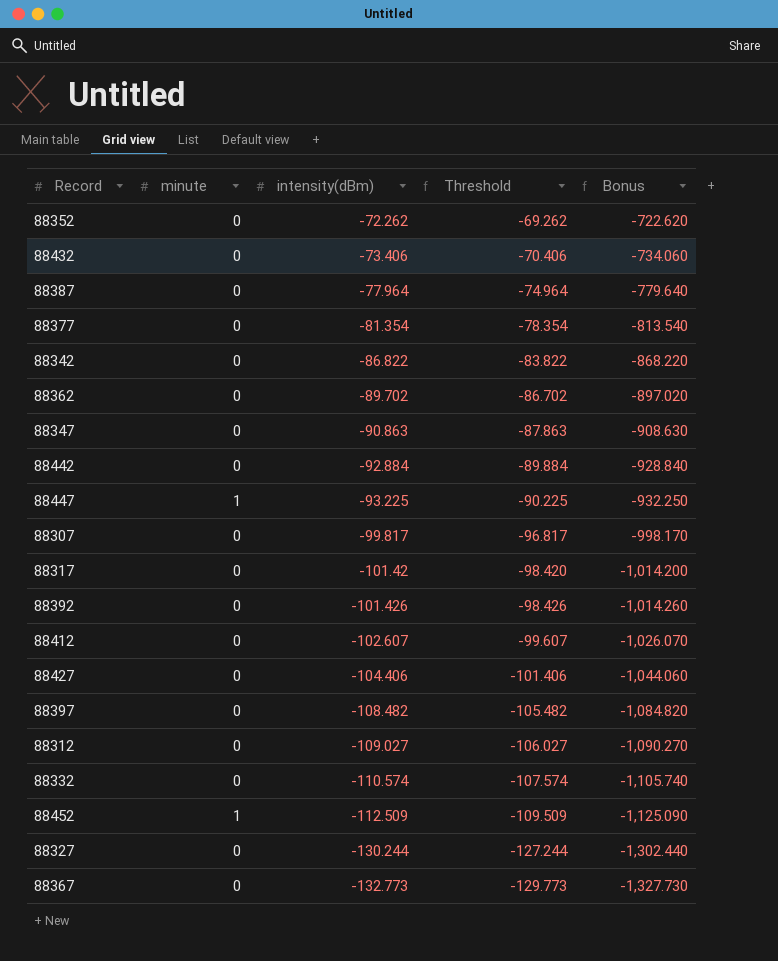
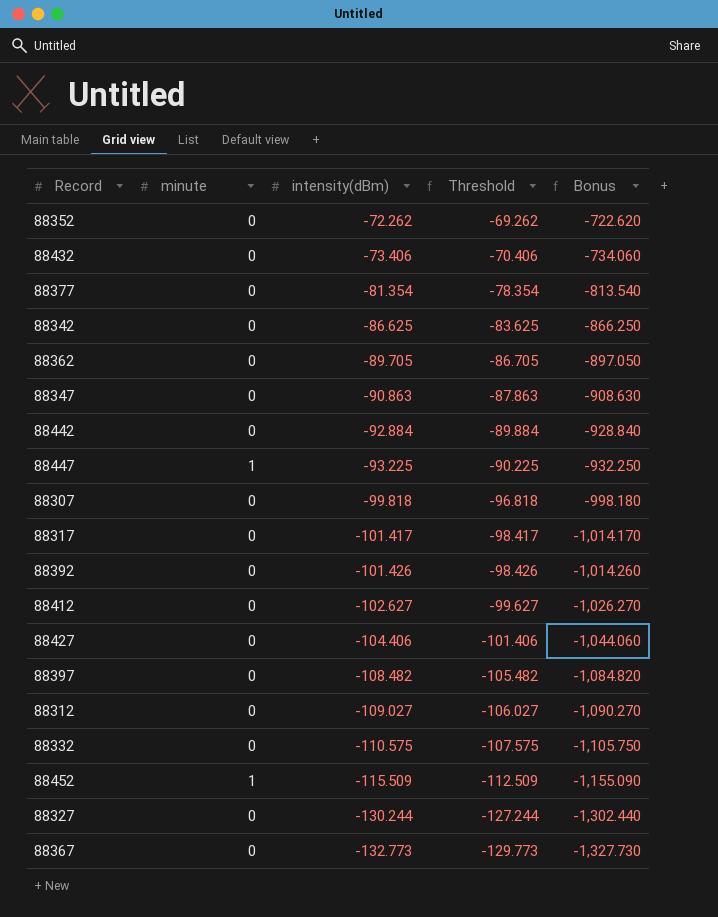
row 88387: 0 | -77.964 | -74.964 | -779.640 -> none
88342 | intensity(dBm): -86.822 -> -86.625
88342 | Threshold: -83.822 -> -83.625
88342 | Bonus: -868.220 -> -866.250
88362 | intensity(dBm): -89.702 -> -89.705
88362 | Threshold: -86.702 -> -86.705
88362 | Bonus: -897.020 -> -897.050
88307 | intensity(dBm): -99.817 -> -99.818
88307 | Threshold: -96.817 -> -96.818
88307 | Bonus: -998.170 -> -998.180
88317 | intensity(dBm): -101.42 -> -101.417
88317 | Threshold: -98.420 -> -98.417
88317 | Bonus: -1,014.200 -> -1,014.170
88412 | intensity(dBm): -102.607 -> -102.627
88412 | Threshold: -99.607 -> -99.627
88412 | Bonus: -1,026.070 -> -1,026.270
88332 | intensity(dBm): -110.574 -> -110.575
88332 | Threshold: -107.574 -> -107.575
88332 | Bonus: -1,105.740 -> -1,105.750
88452 | intensity(dBm): -112.509 -> -115.509
88452 | Threshold: -109.509 -> -112.509
88452 | Bonus: -1,125.090 -> -1,155.090

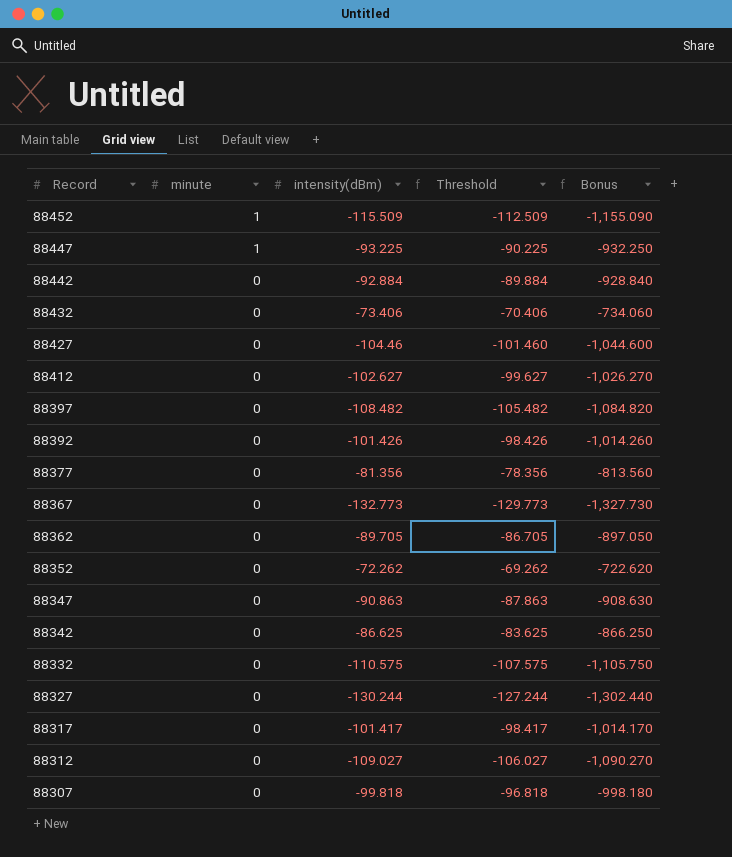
row order: intensity(dBm) descending -> Record descending
88427 | intensity(dBm): -104.406 -> -104.46
88427 | Threshold: -101.406 -> -101.460
88427 | Bonus: -1,044.060 -> -1,044.600
88377 | intensity(dBm): -81.354 -> -81.356
88377 | Threshold: -78.354 -> -78.356
88377 | Bonus: -813.540 -> -813.560

